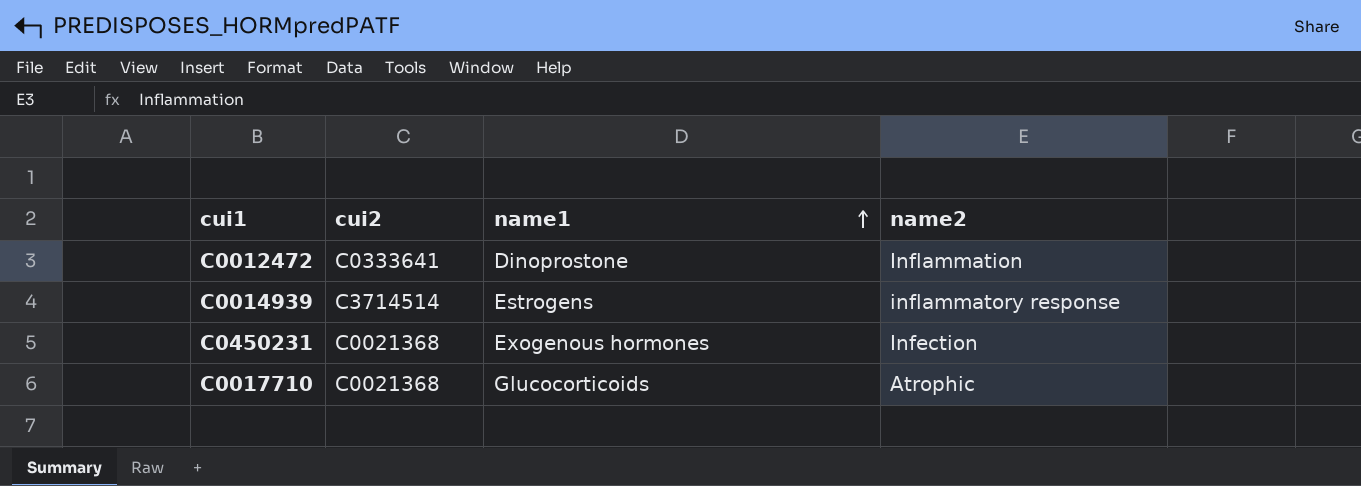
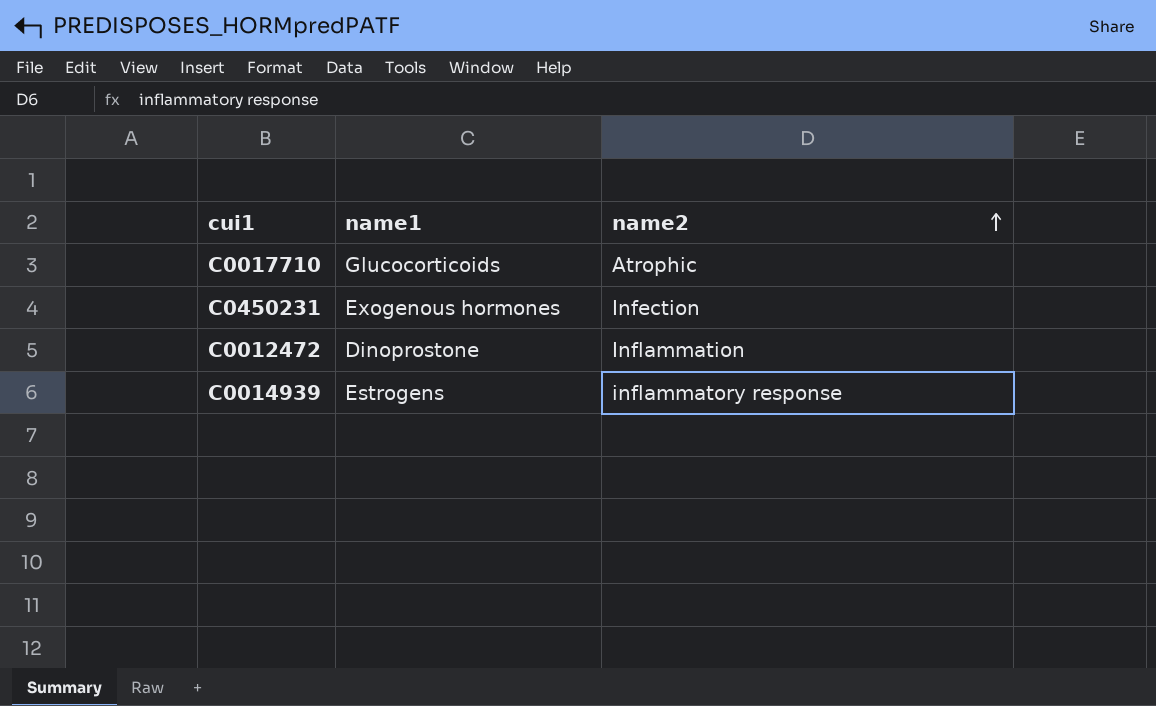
row order: name1 ascending -> name2 ascending
column cui2 | position: 2 -> none

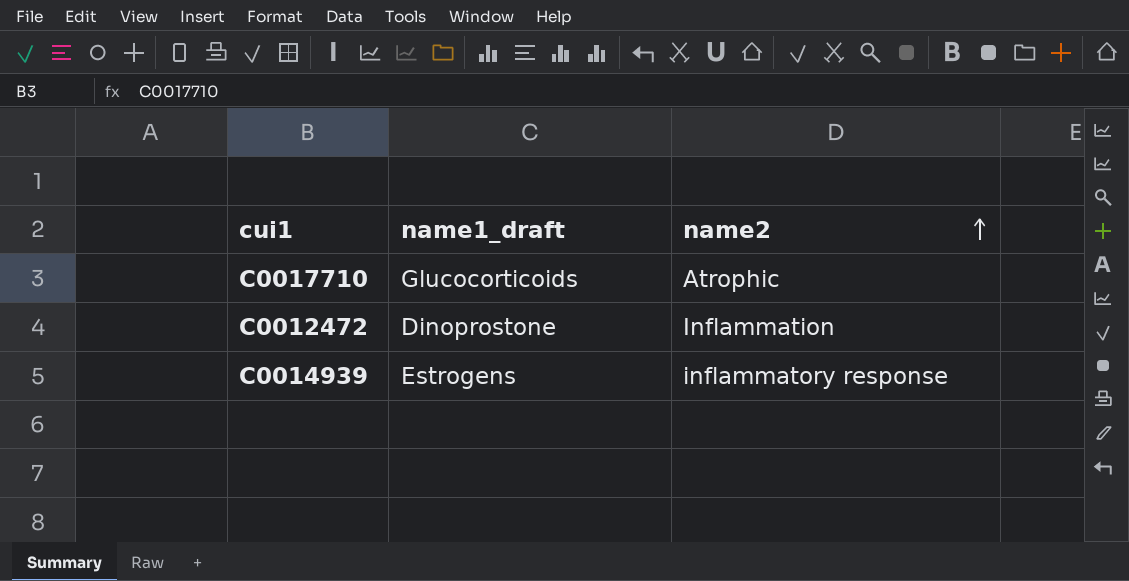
column name: name1 -> name1_draft
row C0450231: Exogenous hormones | Infection -> none

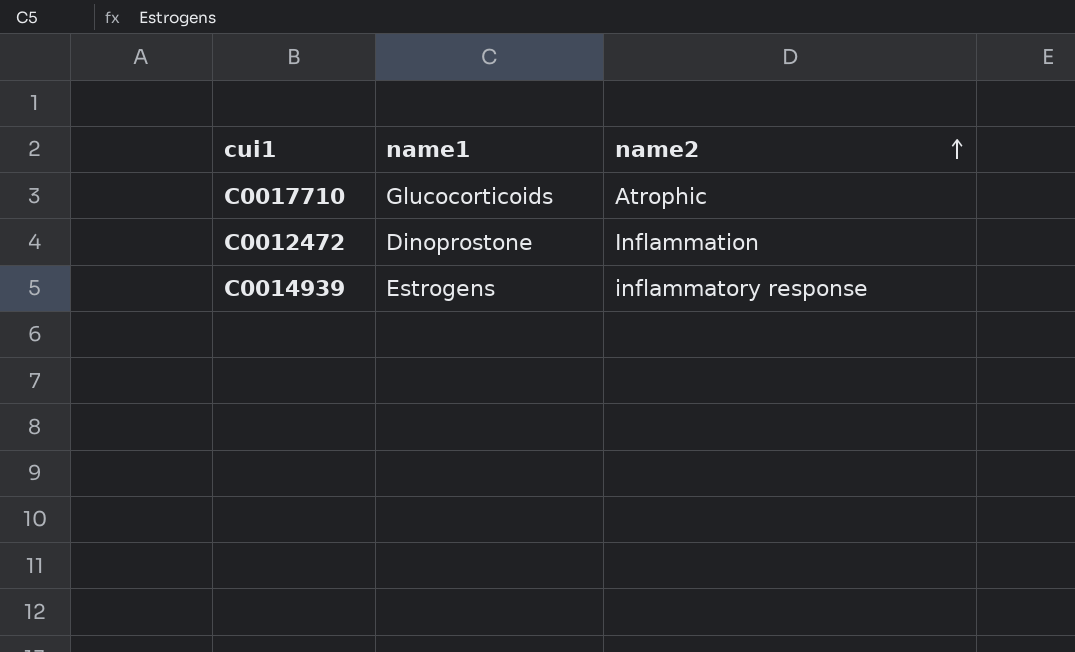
column name: name1_draft -> name1

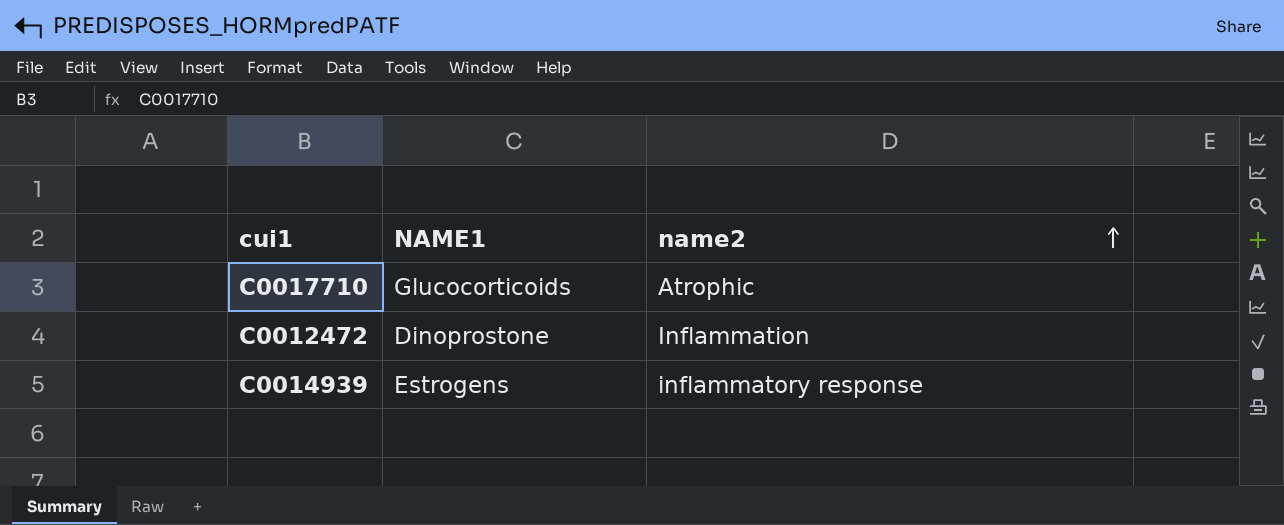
column name: name1 -> NAME1

